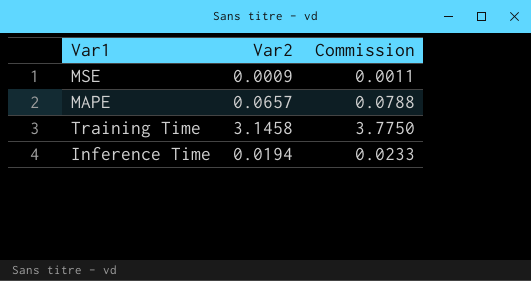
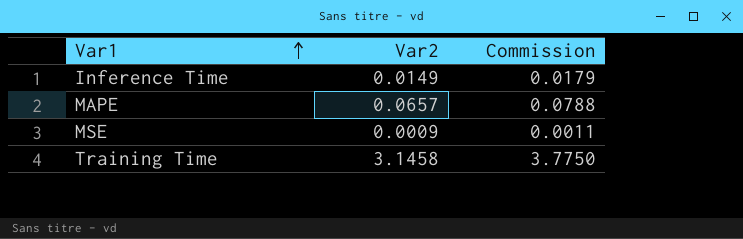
row order: none -> Var1 ascending
Inference Time | Var2: 0.0194 -> 0.0149
Inference Time | Commission: 0.0233 -> 0.0179

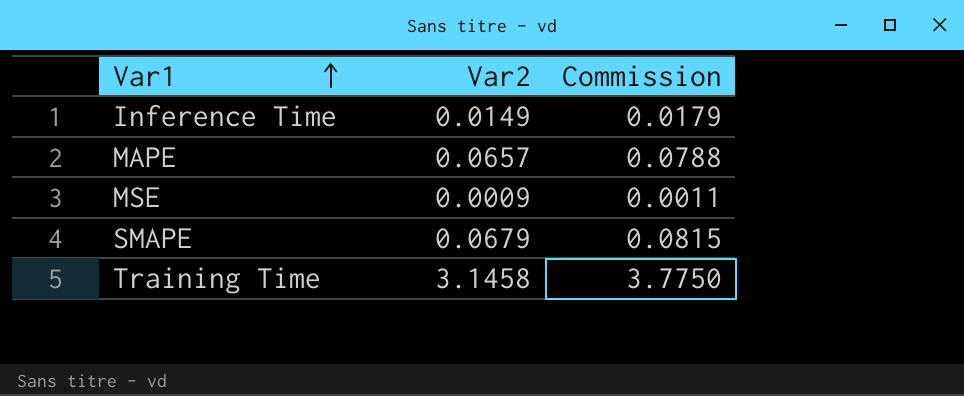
row SMAPE: none -> 0.0679 | 0.0815

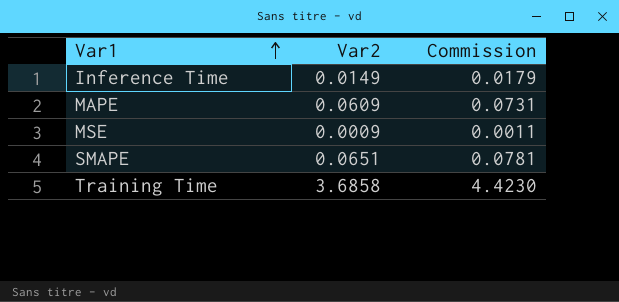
MAPE | Var2: 0.0657 -> 0.0609
MAPE | Commission: 0.0788 -> 0.0731
SMAPE | Var2: 0.0679 -> 0.0651
SMAPE | Commission: 0.0815 -> 0.0781
Training Time | Var2: 3.1458 -> 3.6858
Training Time | Commission: 3.7750 -> 4.4230

